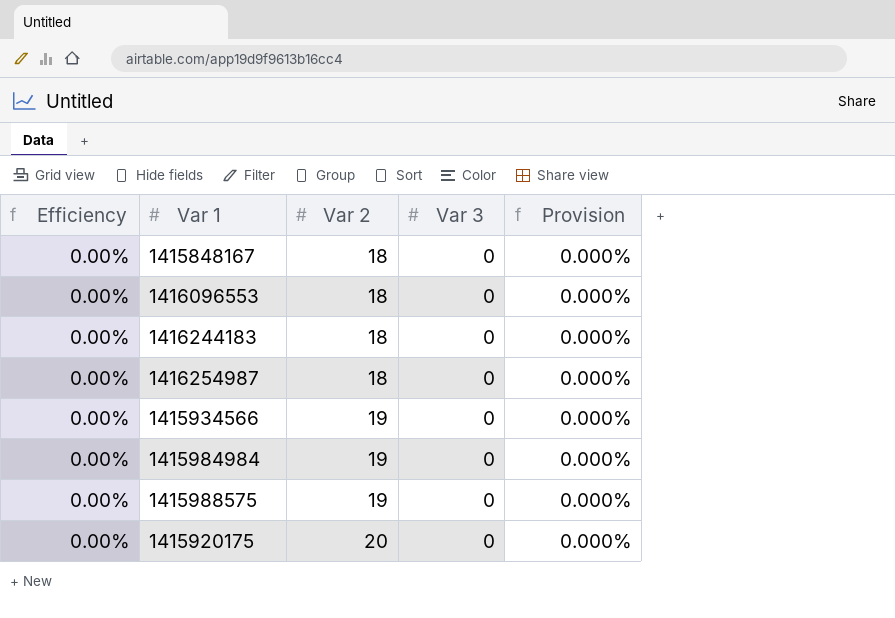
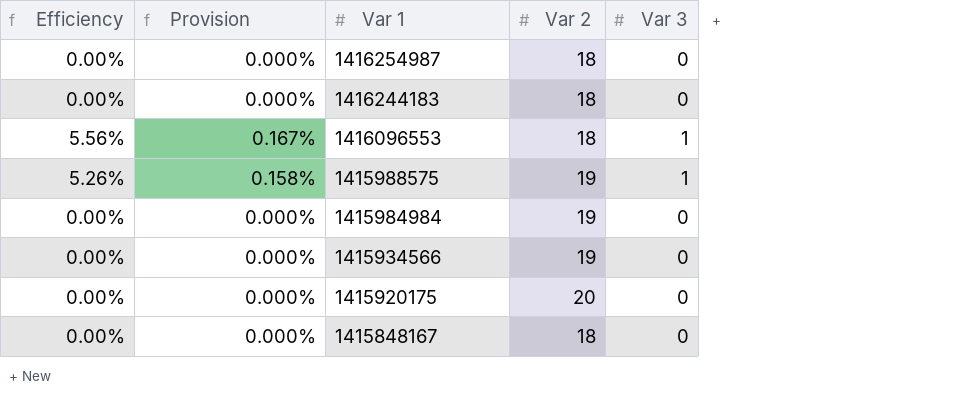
row order: Var 2 ascending -> Var 1 descending
column Provision | position: 5 -> 2
1416096553 | Efficiency: 0.00% -> 5.56%
1416096553 | Provision: 0.000% -> 0.167%
1416096553 | Var 3: 0 -> 1
1415988575 | Efficiency: 0.00% -> 5.26%
1415988575 | Provision: 0.000% -> 0.158%
1415988575 | Var 3: 0 -> 1

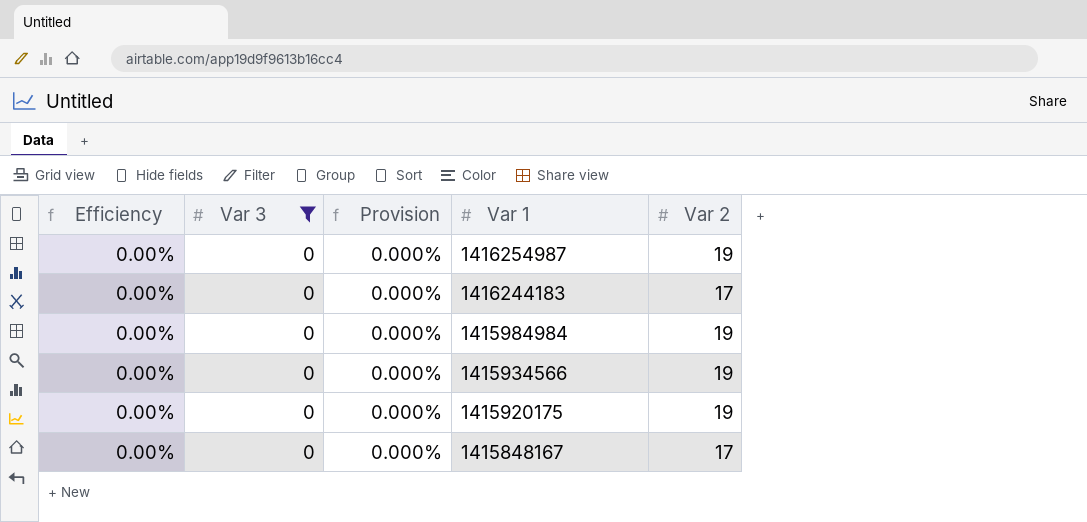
filter: none -> Var 3 = 0
column Var 3 | position: 5 -> 2
1416254987 | Var 2: 18 -> 19
1416244183 | Var 2: 18 -> 17
1415920175 | Var 2: 20 -> 19
1415848167 | Var 2: 18 -> 17

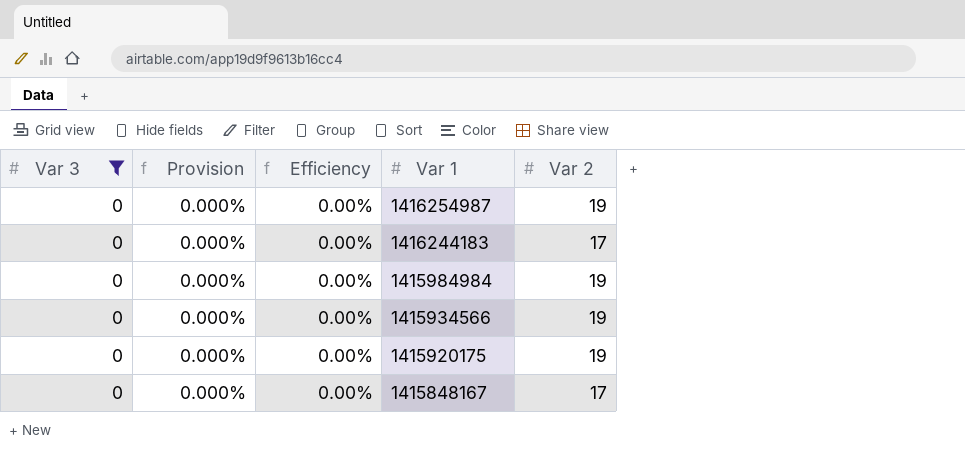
column Efficiency | position: 1 -> 3

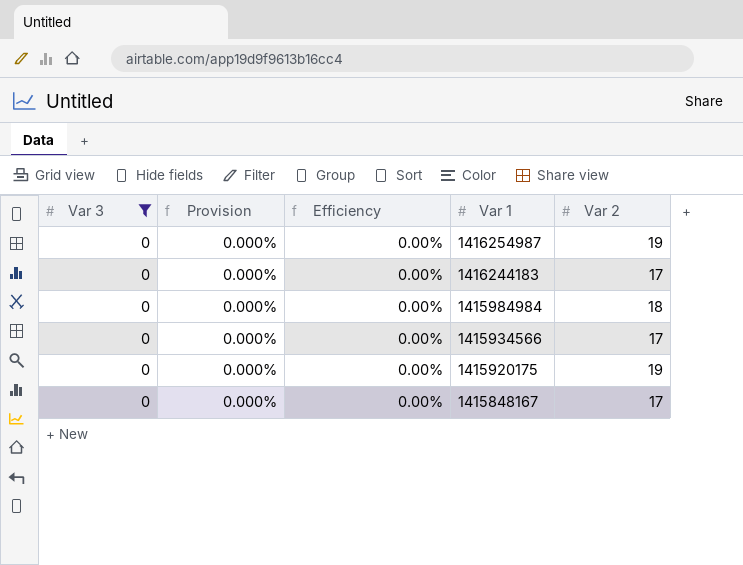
1415984984 | Var 2: 19 -> 18
1415934566 | Var 2: 19 -> 17

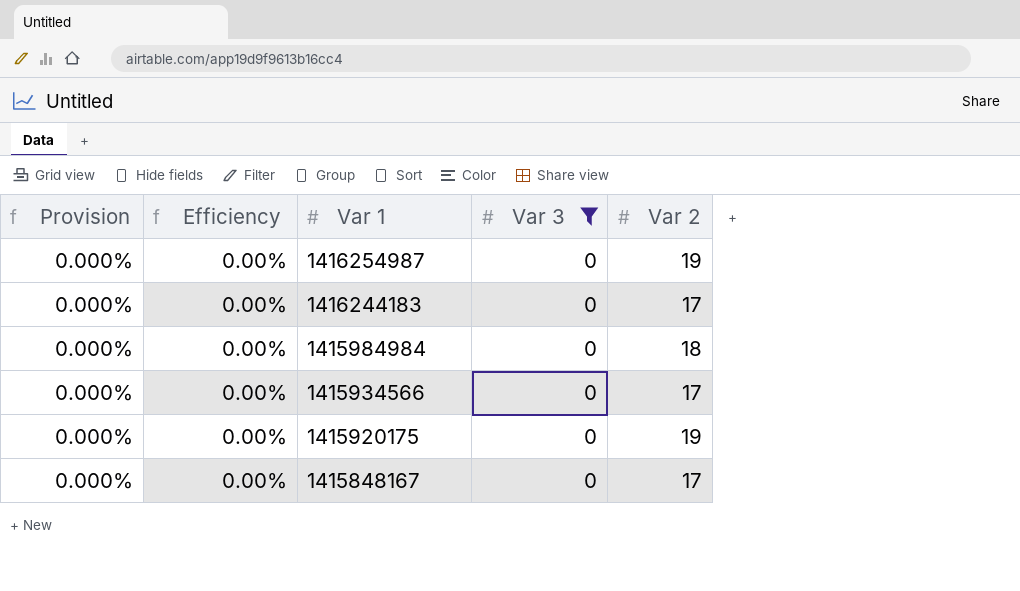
column Var 3 | position: 1 -> 4

